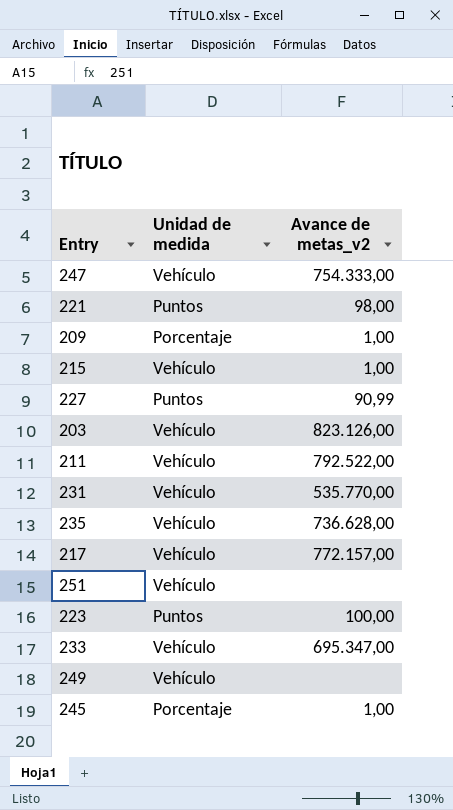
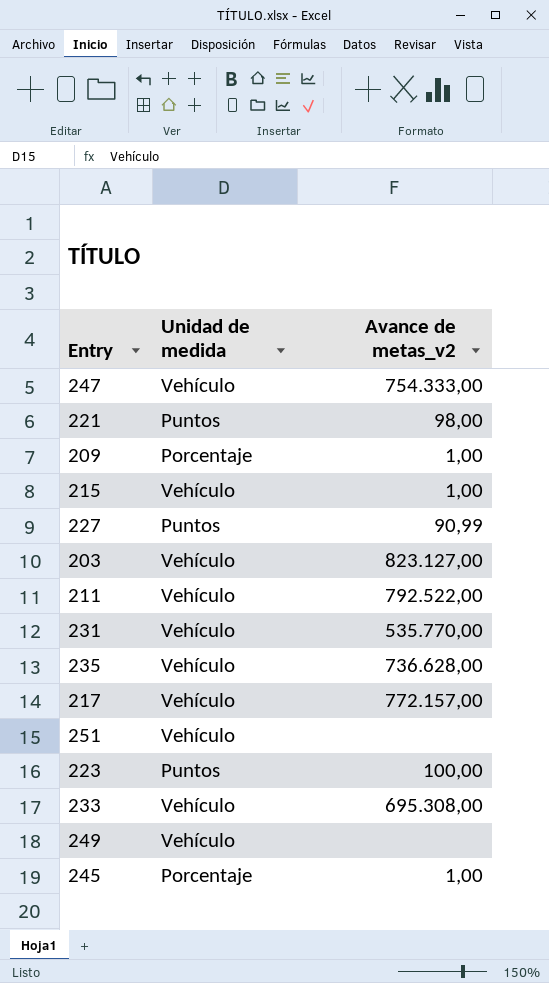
203 | Avance de metas_v2: 823.126,00 -> 823.127,00
233 | Avance de metas_v2: 695.347,00 -> 695.308,00

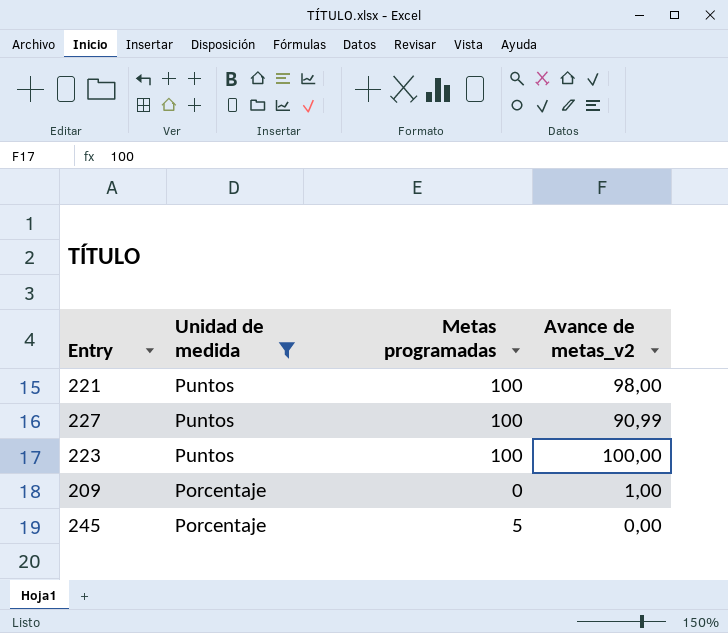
filter: none -> Unidad de medida != Vehículo
row order: none -> Unidad de medida descending
column Metas programadas | position: none -> 3
245 | Avance de metas_v2: 1,00 -> 0,00

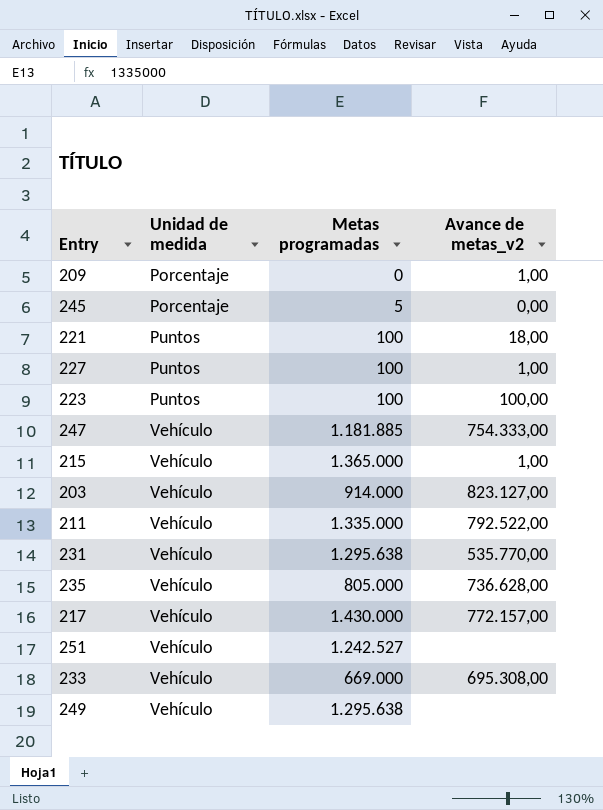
filter: Unidad de medida != Vehículo -> none
row order: Unidad de medida descending -> Unidad de medida ascending
221 | Avance de metas_v2: 98,00 -> 18,00
227 | Avance de metas_v2: 90,99 -> 1,00

